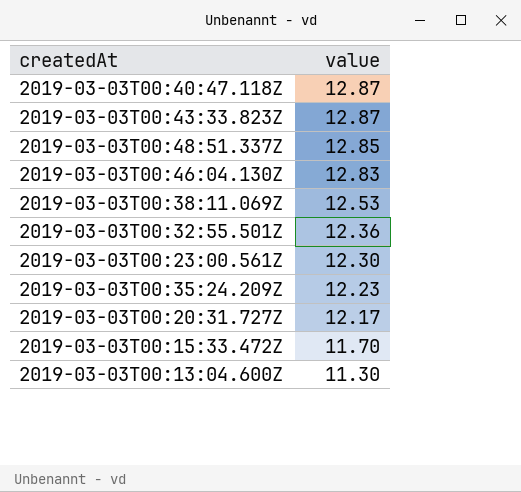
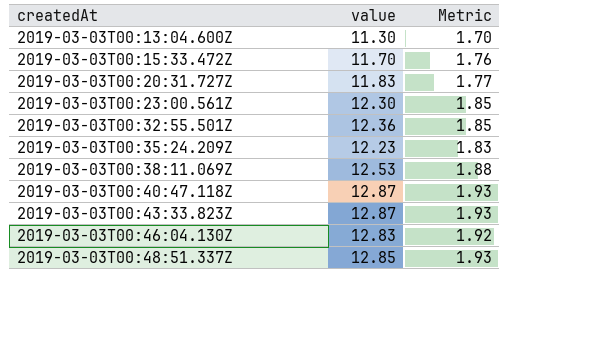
row order: value descending -> createdAt ascending
column Metric | formula: none -> [value] * 0.15
2019-03-03T00:20:31.727Z | value: 12.17 -> 11.83

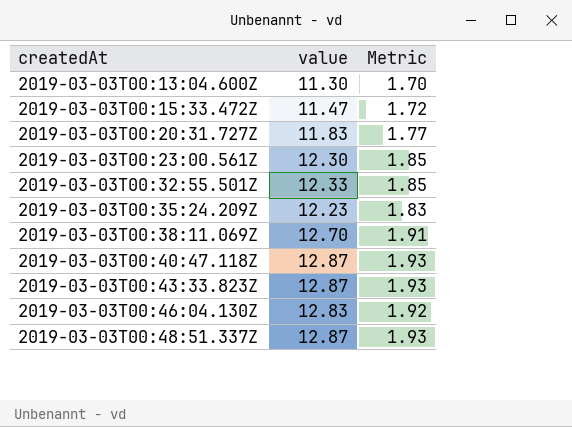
2019-03-03T00:15:33.472Z | value: 11.70 -> 11.47
2019-03-03T00:15:33.472Z | Metric: 1.76 -> 1.72
2019-03-03T00:32:55.501Z | value: 12.36 -> 12.33
2019-03-03T00:38:11.069Z | value: 12.53 -> 12.70
2019-03-03T00:38:11.069Z | Metric: 1.88 -> 1.91
2019-03-03T00:48:51.337Z | value: 12.85 -> 12.87

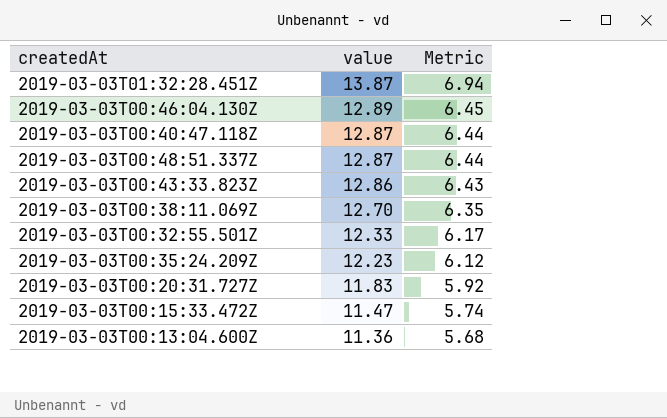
row order: createdAt ascending -> value descending
column Metric | formula: [value] * 0.15 -> [value] * 0.5
row 2019-03-03T00:23:00.561Z: 12.30 | 1.85 -> none
row 2019-03-03T01:32:28.451Z: none -> 13.87 | 6.94
2019-03-03T00:46:04.130Z | value: 12.83 -> 12.89
2019-03-03T00:43:33.823Z | value: 12.87 -> 12.86
2019-03-03T00:13:04.600Z | value: 11.30 -> 11.36

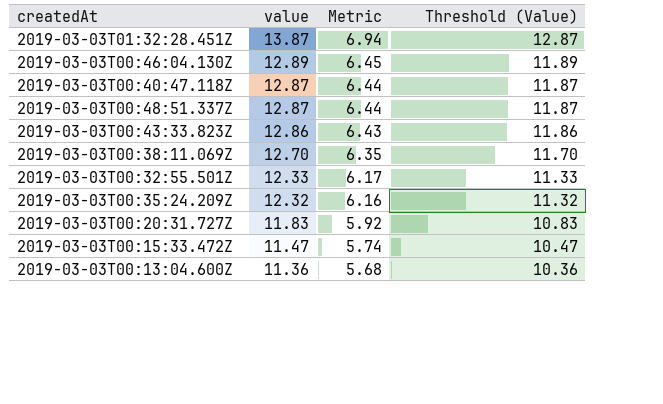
column Threshold (Value) | formula: none -> [value] - 1
2019-03-03T00:35:24.209Z | value: 12.23 -> 12.32
2019-03-03T00:35:24.209Z | Metric: 6.12 -> 6.16

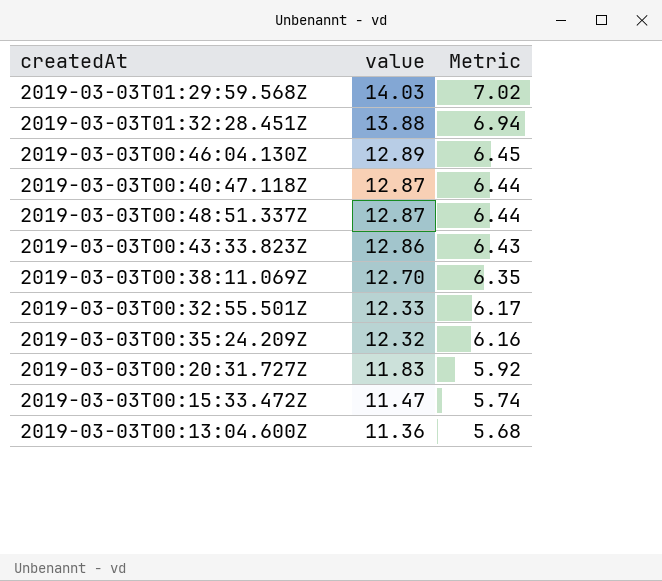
column Threshold (Value) | formula: [value] - 1 -> none
row 2019-03-03T01:29:59.568Z: none -> 14.03 | 7.02
2019-03-03T01:32:28.451Z | value: 13.87 -> 13.88

